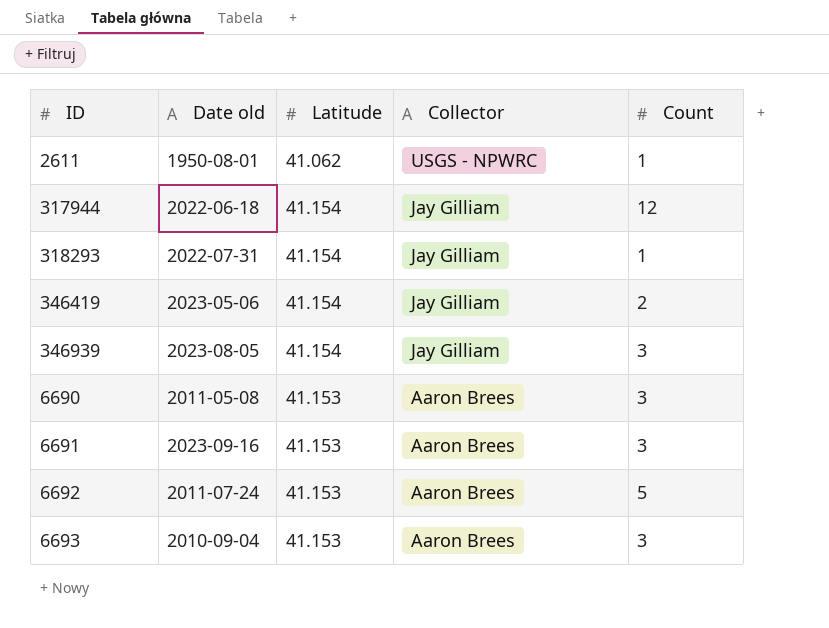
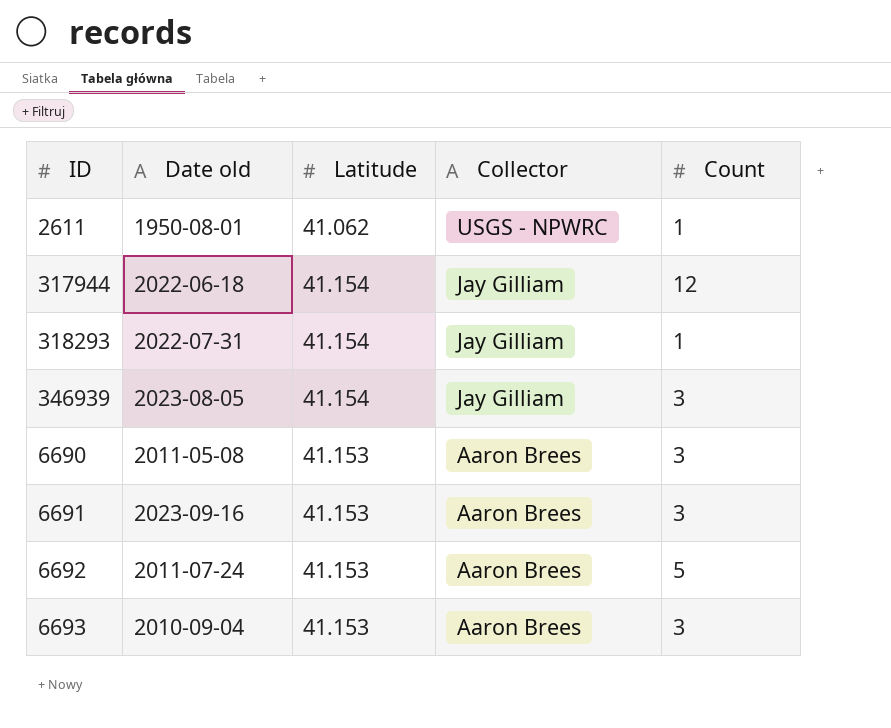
row 346419: 2023-05-06 | 41.154 | Jay Gilliam | 2 -> none

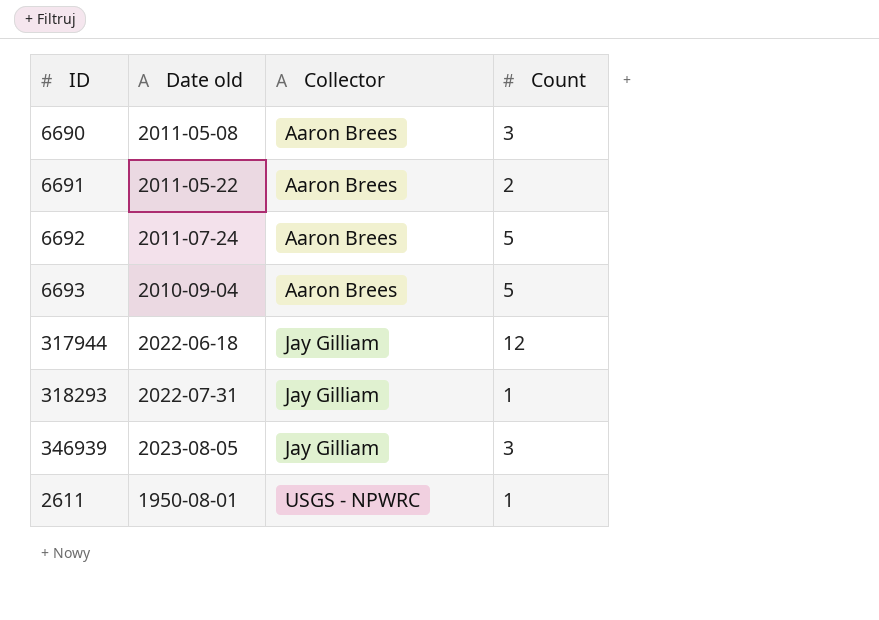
row order: Collector descending -> Collector ascending
column Latitude | position: 3 -> none
6691 | Date old: 2023-09-16 -> 2011-05-22
6691 | Count: 3 -> 2
6693 | Count: 3 -> 5

